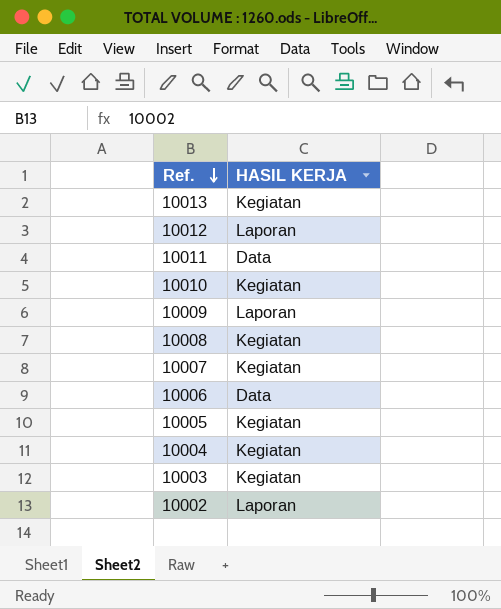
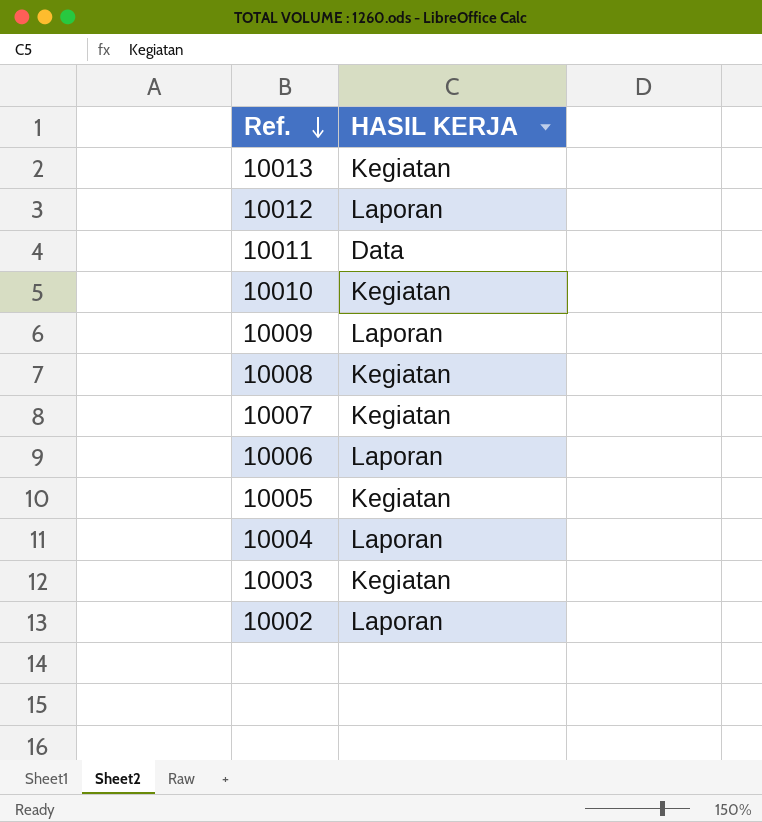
10006 | HASIL KERJA: Data -> Laporan
10004 | HASIL KERJA: Kegiatan -> Laporan

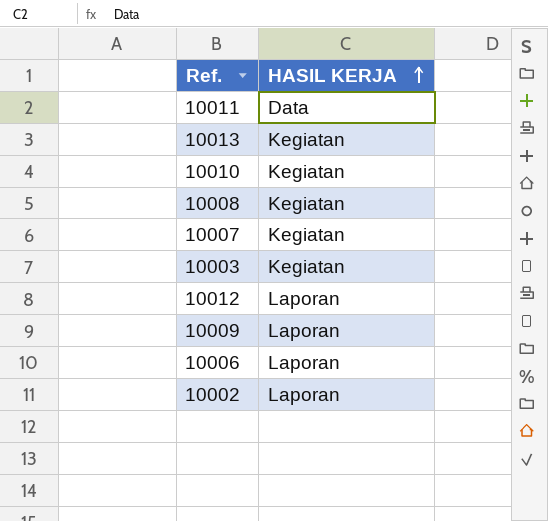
row order: Ref. descending -> HASIL KERJA ascending
row 10005: Kegiatan -> none
row 10004: Laporan -> none

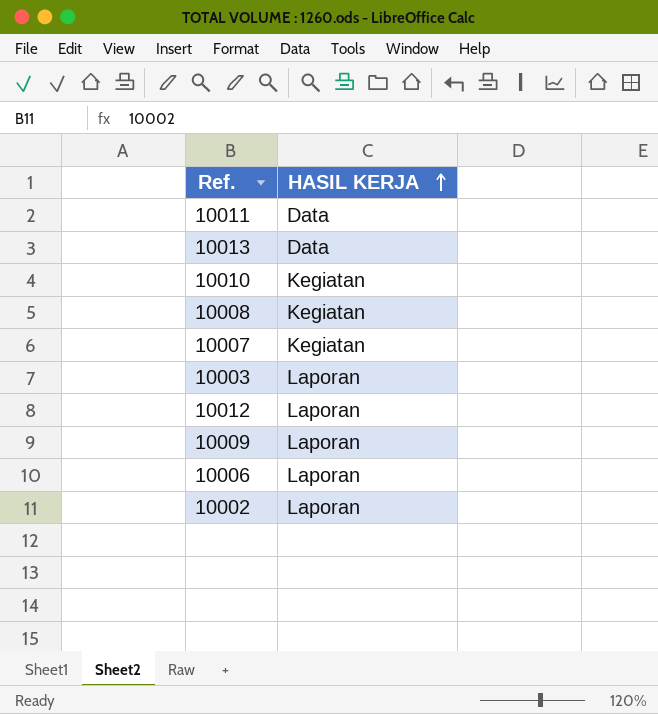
10013 | HASIL KERJA: Kegiatan -> Data
10003 | HASIL KERJA: Kegiatan -> Laporan

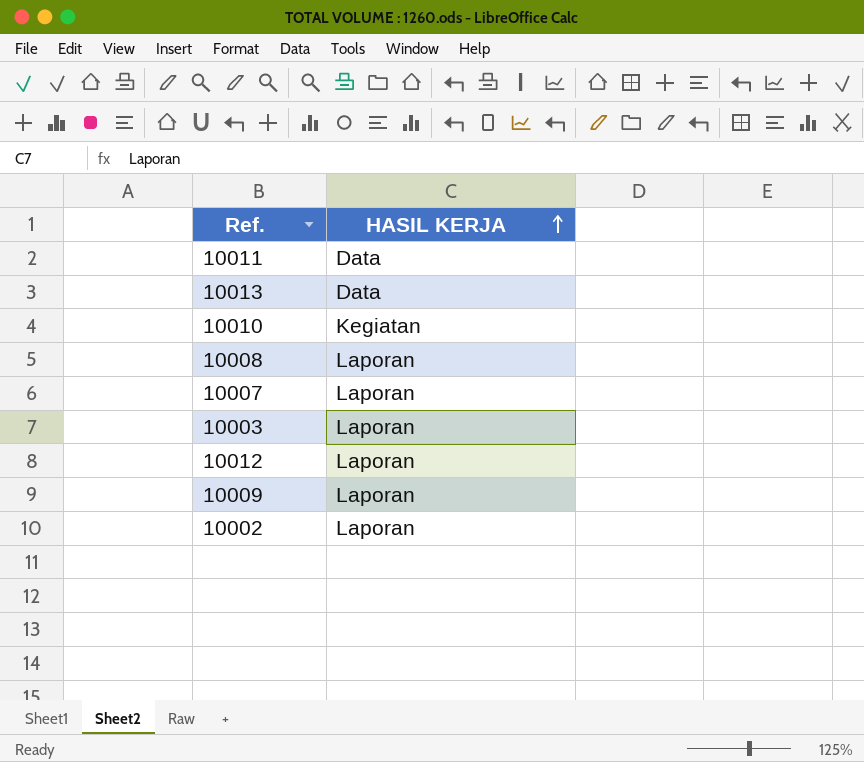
row 10006: Laporan -> none
10008 | HASIL KERJA: Kegiatan -> Laporan
10007 | HASIL KERJA: Kegiatan -> Laporan

